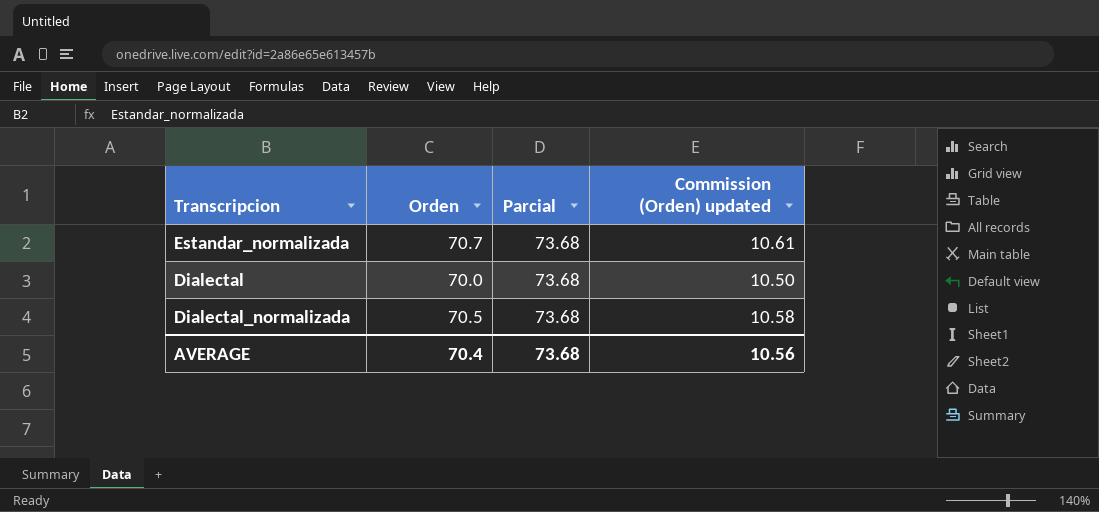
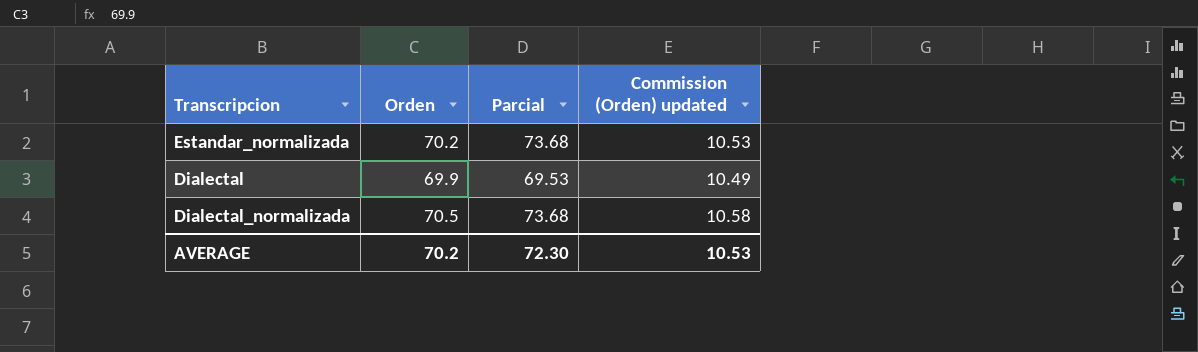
Estandar_normalizada | Orden: 70.7 -> 70.2
Estandar_normalizada | Commission (Orden) updated: 10.61 -> 10.53
Dialectal | Orden: 70.0 -> 69.9
Dialectal | Parcial: 73.68 -> 69.53
Dialectal | Commission (Orden) updated: 10.50 -> 10.49
AVERAGE | Orden: 70.4 -> 70.2
AVERAGE | Parcial: 73.68 -> 72.30
AVERAGE | Commission (Orden) updated: 10.56 -> 10.53

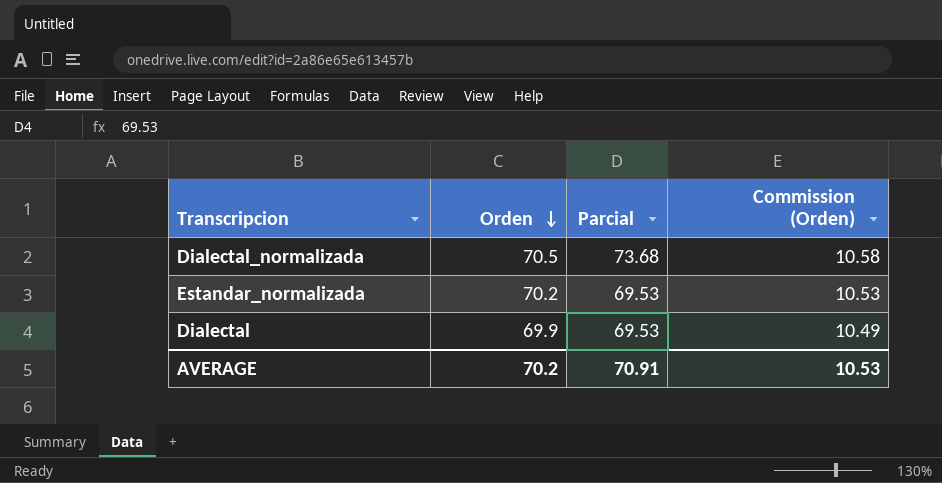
row order: none -> Orden descending
column name: Commission (Orden) updated -> Commission (Orden)
Estandar_normalizada | Parcial: 73.68 -> 69.53
AVERAGE | Parcial: 72.30 -> 70.91

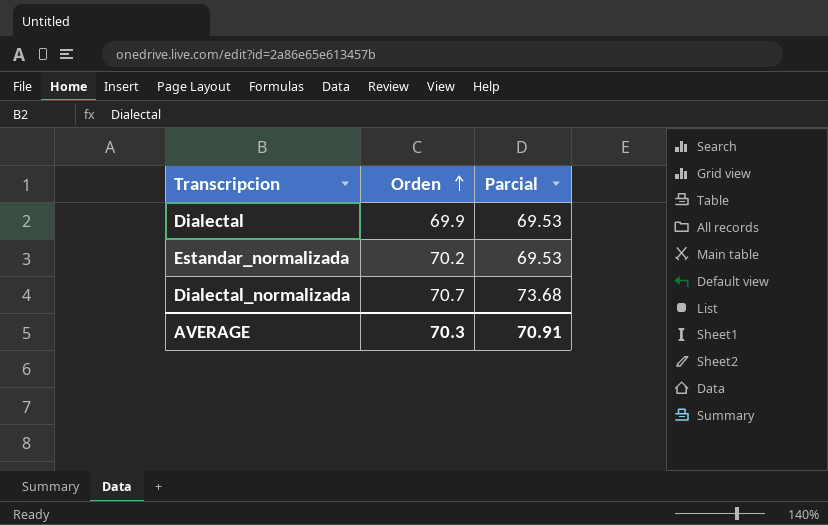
row order: Orden descending -> Orden ascending
column Commission (Orden) | formula: [Orden] * 0.15 -> none
Dialectal_normalizada | Orden: 70.5 -> 70.7
AVERAGE | Orden: 70.2 -> 70.3

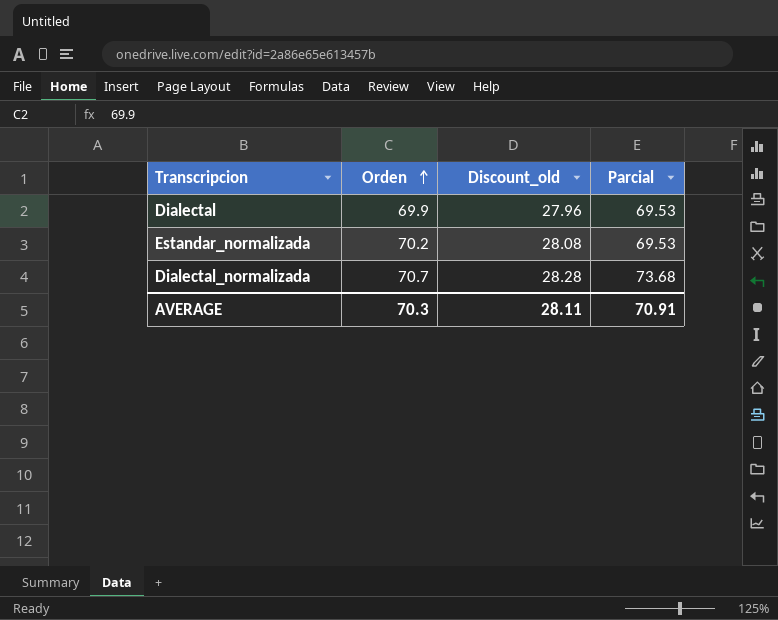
column Discount_old | formula: none -> [Orden] * 0.4

